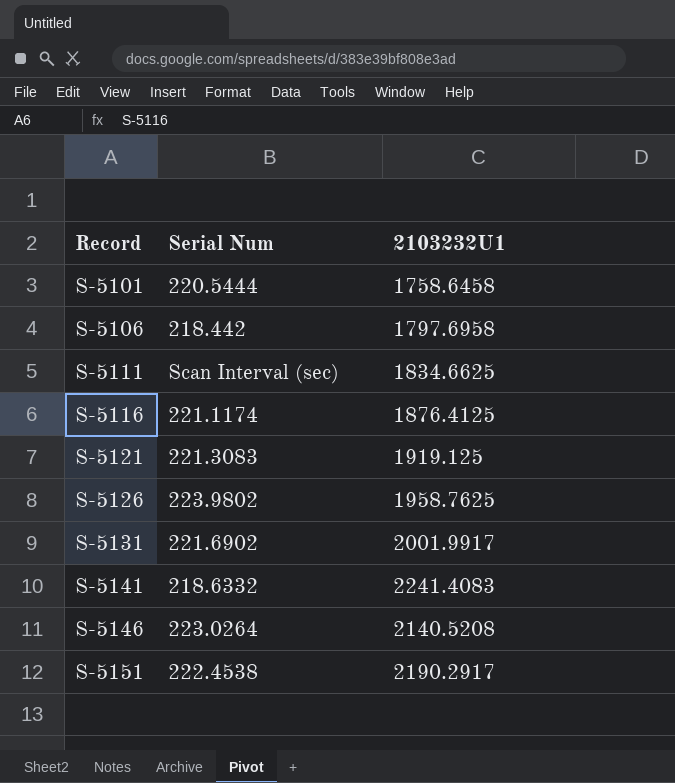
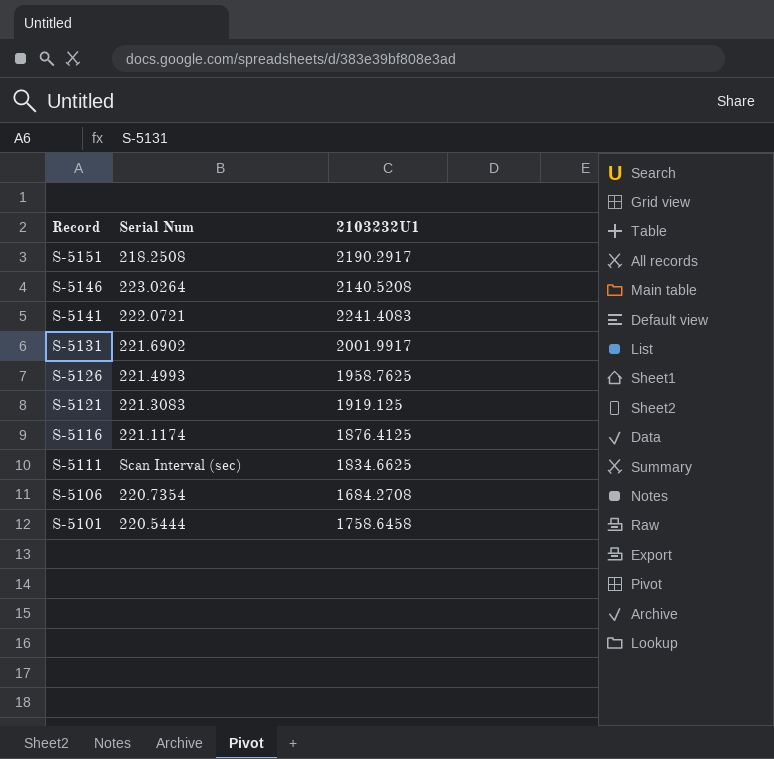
row order: Record ascending -> Record descending
S-5151 | Serial Num: 222.4538 -> 218.2508
S-5141 | Serial Num: 218.6332 -> 222.0721
S-5126 | Serial Num: 223.9802 -> 221.4993
S-5106 | Serial Num: 218.442 -> 220.7354
S-5106 | 2103232U1: 1797.6958 -> 1684.2708

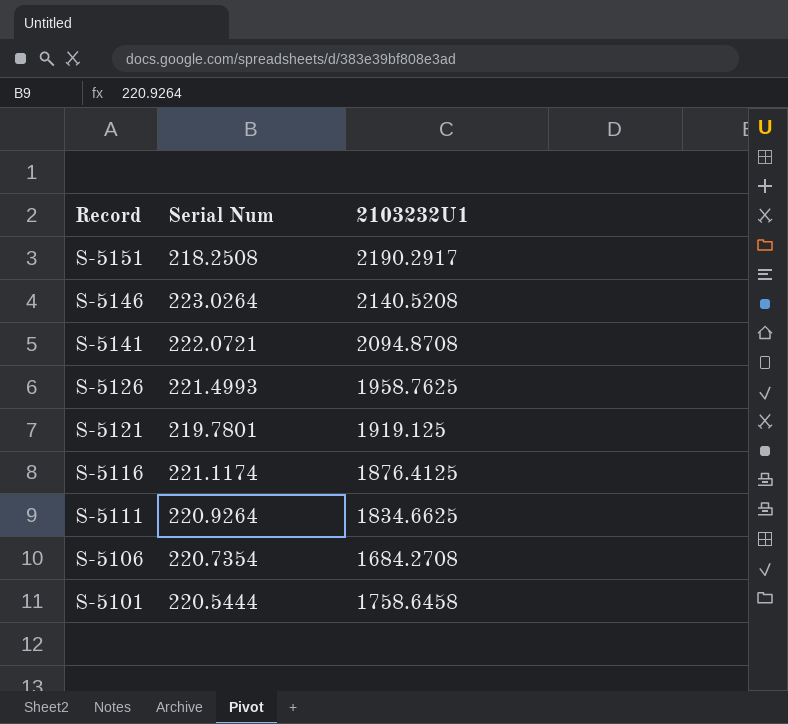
row S-5131: 221.6902 | 2001.9917 -> none
S-5141 | 2103232U1: 2241.4083 -> 2094.8708
S-5121 | Serial Num: 221.3083 -> 219.7801
S-5111 | Serial Num: Scan Interval (sec) -> 220.9264

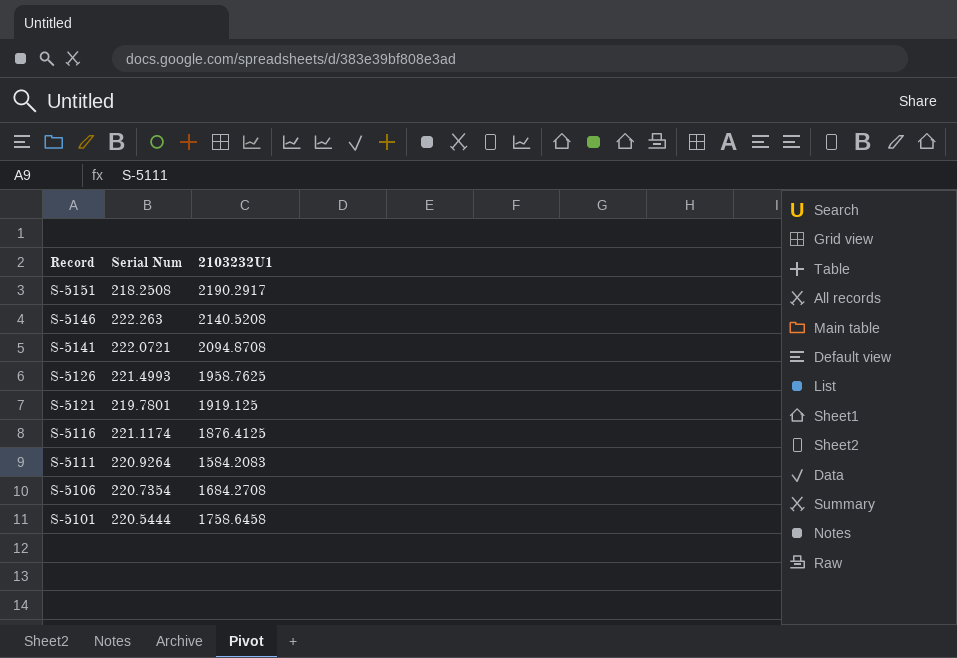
S-5146 | Serial Num: 223.0264 -> 222.263
S-5111 | 2103232U1: 1834.6625 -> 1584.2083

